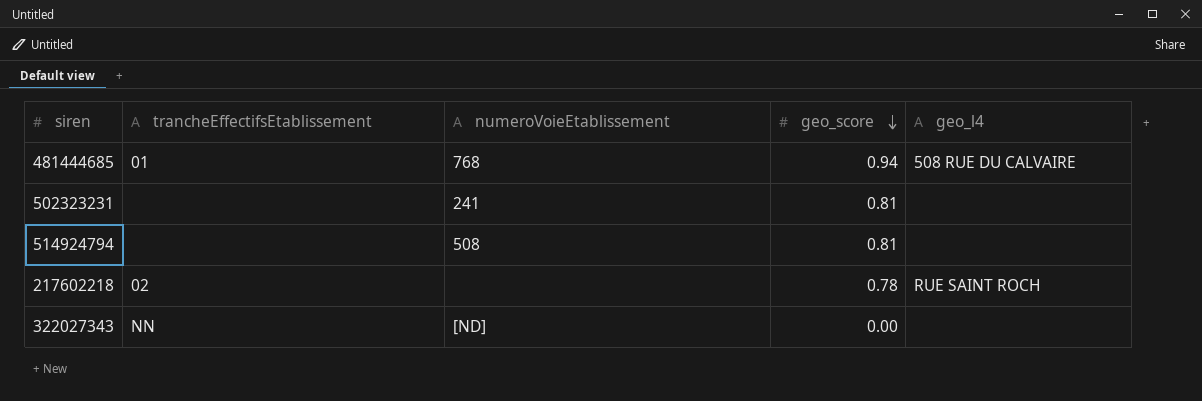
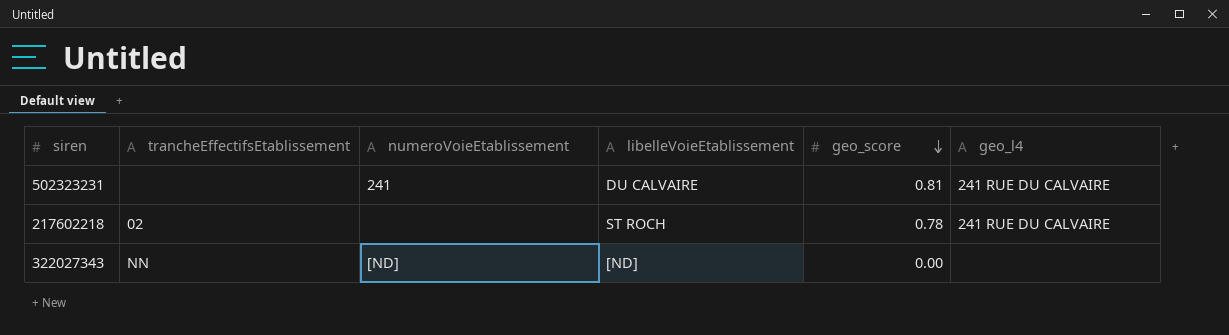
column libelleVoieEtablissement | position: none -> 4
row 481444685: 01 | 768 | 0.94 | 508 RUE DU CALVAIRE -> none
row 514924794: none | 508 | 0.81 | none -> none
502323231 | geo_l4: none -> 241 RUE DU CALVAIRE
217602218 | geo_l4: RUE SAINT ROCH -> 241 RUE DU CALVAIRE

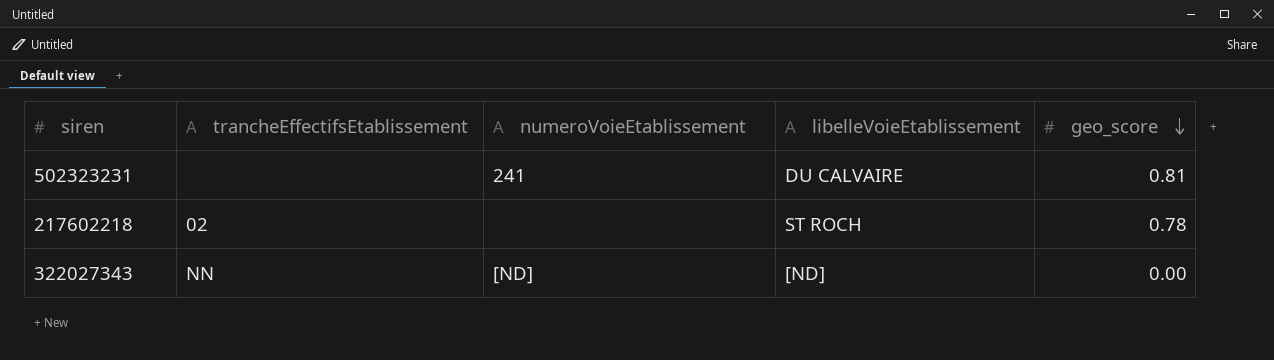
column geo_l4 | position: 6 -> none

